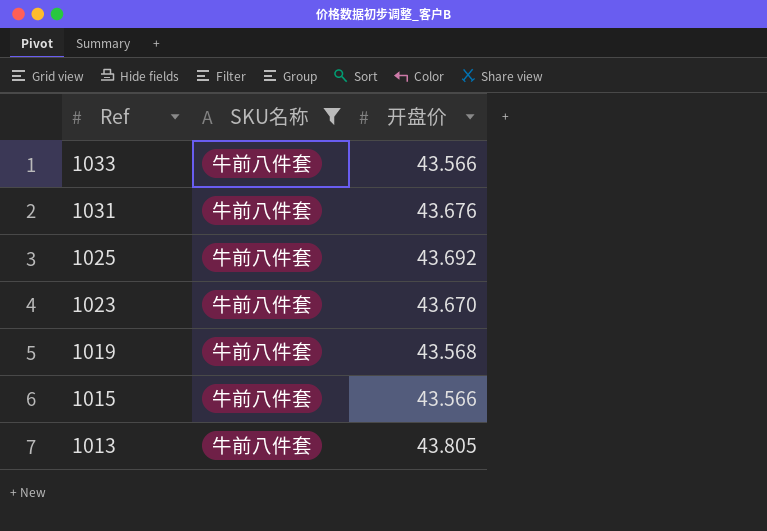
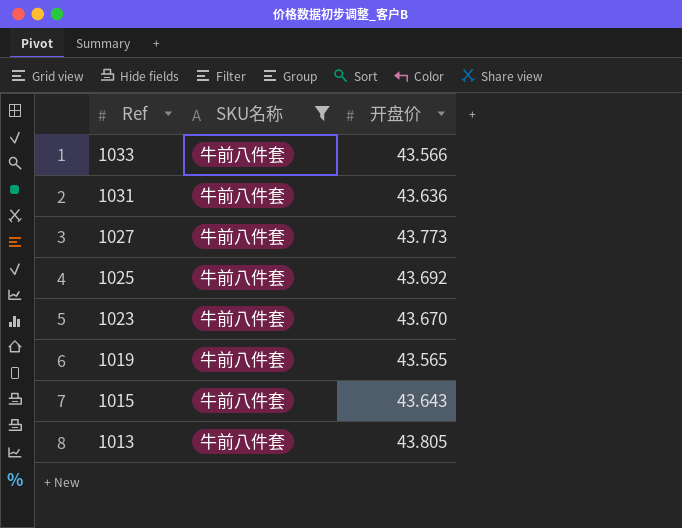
1031 | 开盘价: 43.676 -> 43.636
row 1027: none -> 牛前八件套 | 43.773
1019 | 开盘价: 43.568 -> 43.565
1015 | 开盘价: 43.566 -> 43.643

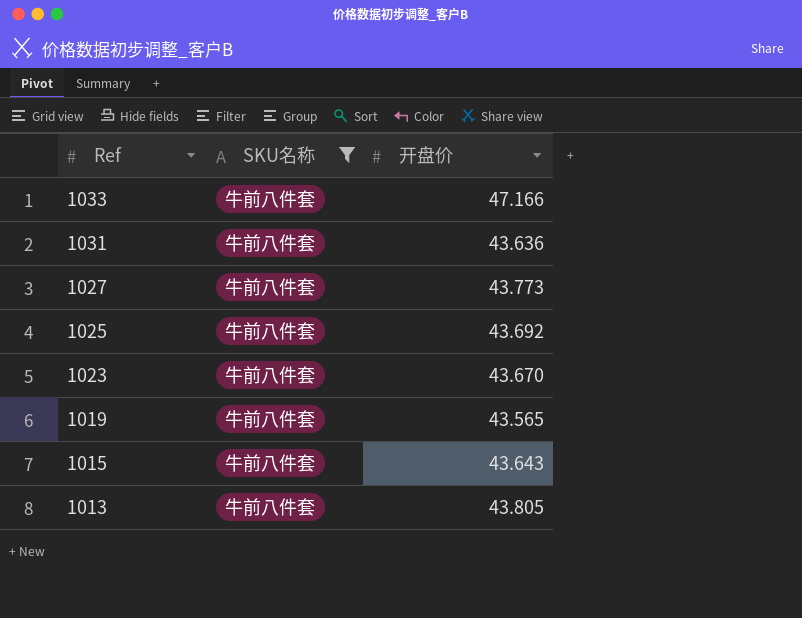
1033 | 开盘价: 43.566 -> 47.166

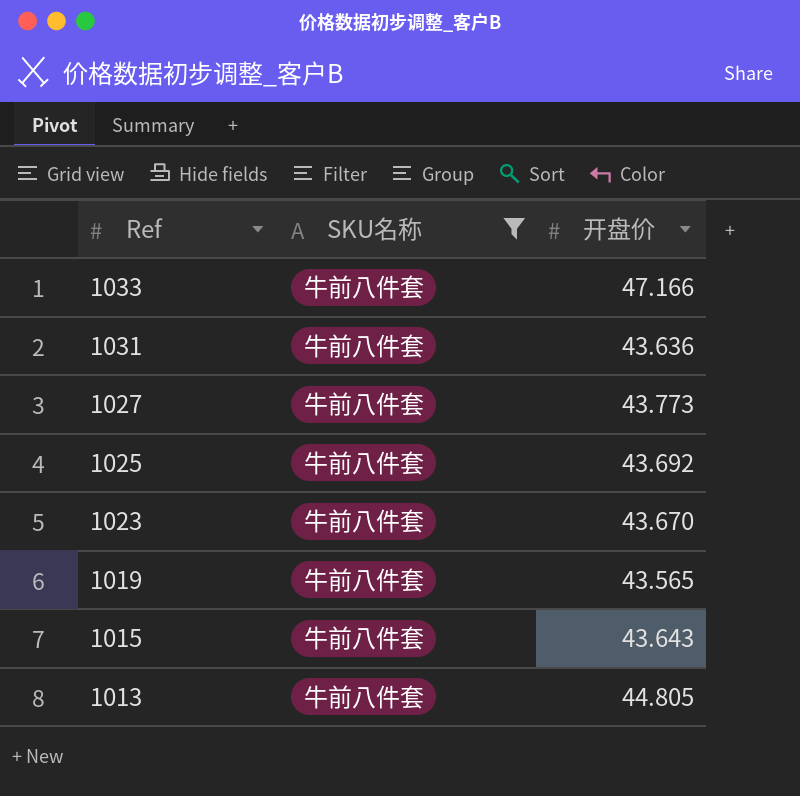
1013 | 开盘价: 43.805 -> 44.805

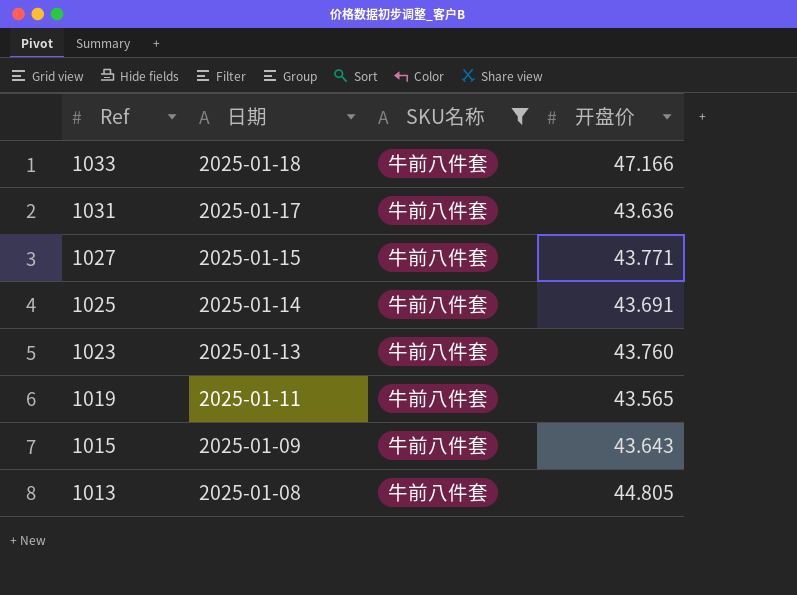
column 日期 | position: none -> 2
1027 | 开盘价: 43.773 -> 43.771
1025 | 开盘价: 43.692 -> 43.691
1023 | 开盘价: 43.670 -> 43.760

